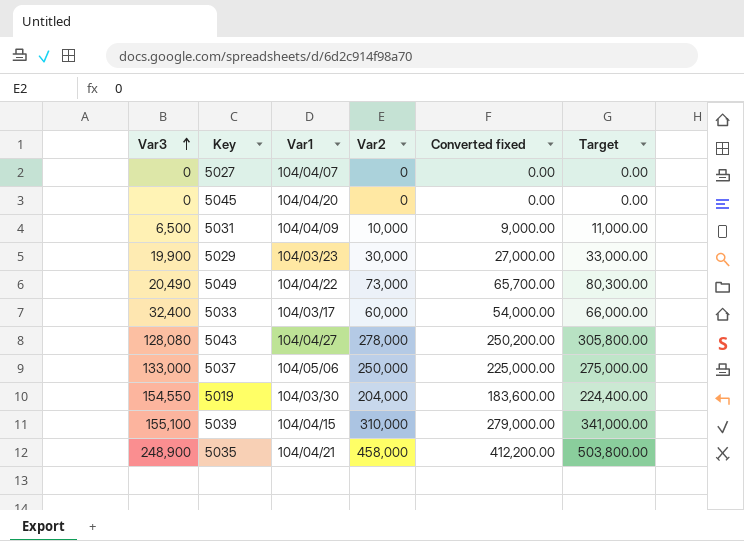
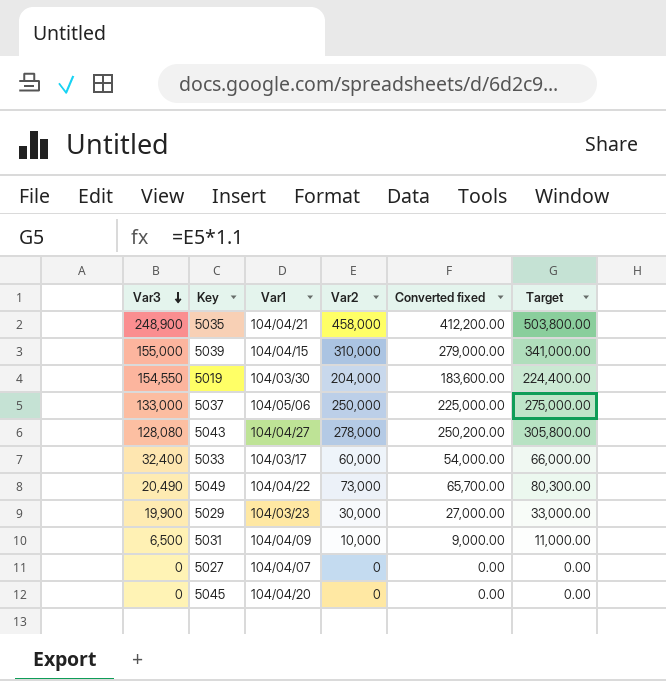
row order: Var3 ascending -> Var3 descending
5039 | Var3: 155,100 -> 155,000

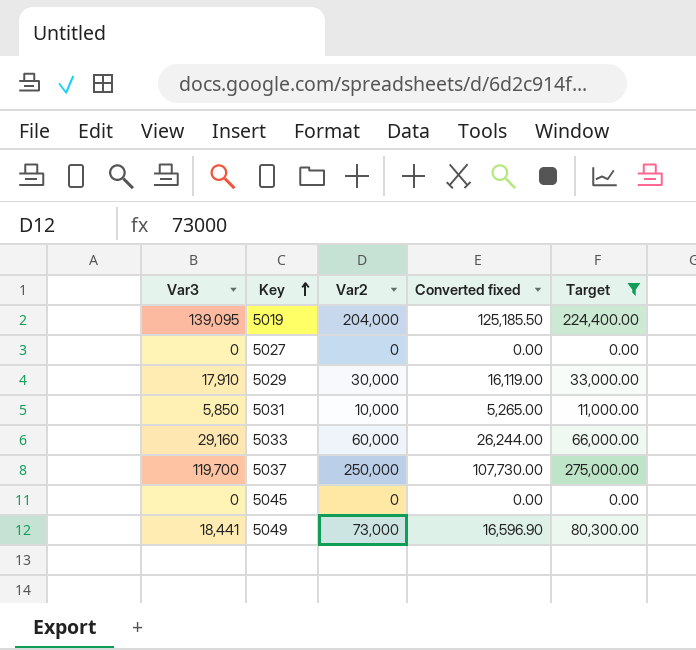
filter: none -> Target <= 275,000.00
row order: Var3 descending -> Key ascending
column Var1 | position: 3 -> none
column Converted fixed | formula: [Var2] * 0.9 -> [Var3] * 0.9
5019 | Var3: 154,550 -> 139,095
5029 | Var3: 19,900 -> 17,910
5031 | Var3: 6,500 -> 5,850
5033 | Var3: 32,400 -> 29,160
5037 | Var3: 133,000 -> 119,700
5049 | Var3: 20,490 -> 18,441

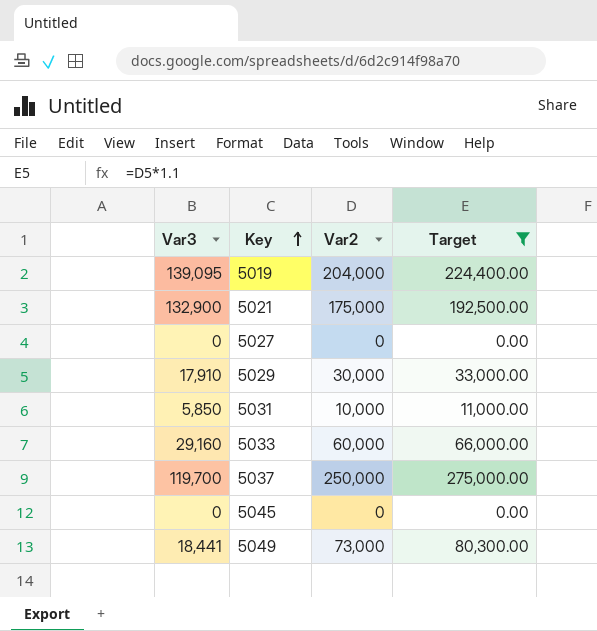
column Converted fixed | formula: [Var3] * 0.9 -> none
row 5021: none -> 132,900 | 175,000 | 192,500.00

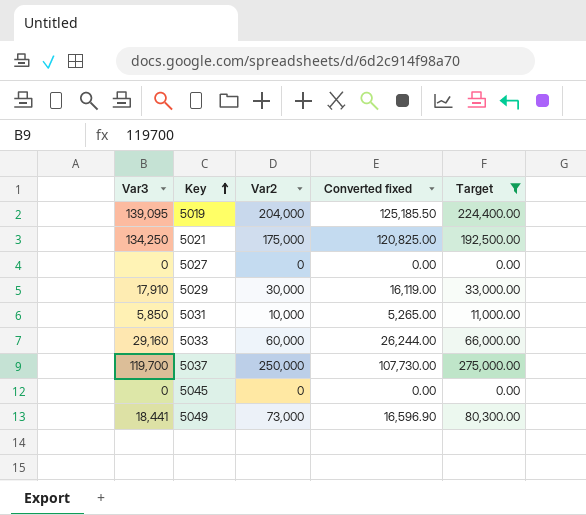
column Converted fixed | formula: none -> [Var3] * 0.9
5021 | Var3: 132,900 -> 134,250

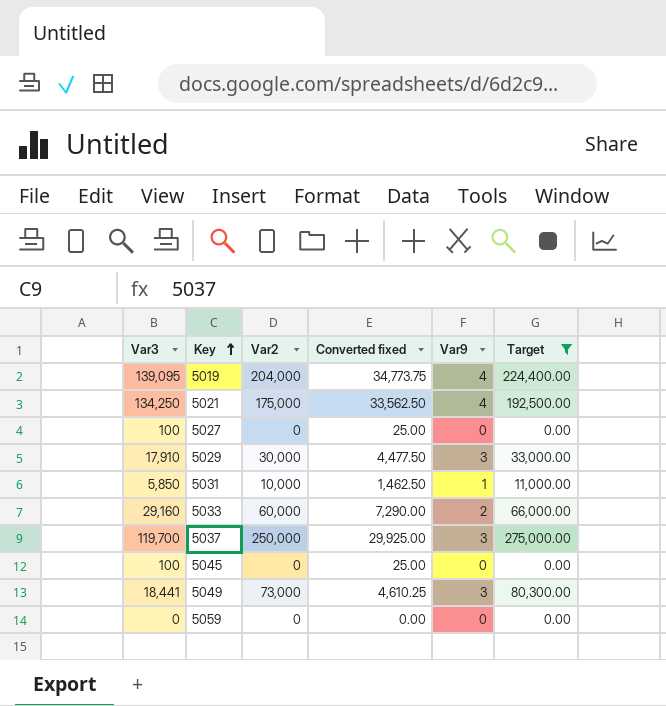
column Converted fixed | formula: [Var3] * 0.9 -> [Var3] * 0.25
column Var9 | position: none -> 5
5027 | Var3: 0 -> 100
5045 | Var3: 0 -> 100
row 5059: none -> 0 | 0 | 0.00 | 0 | 0.00

